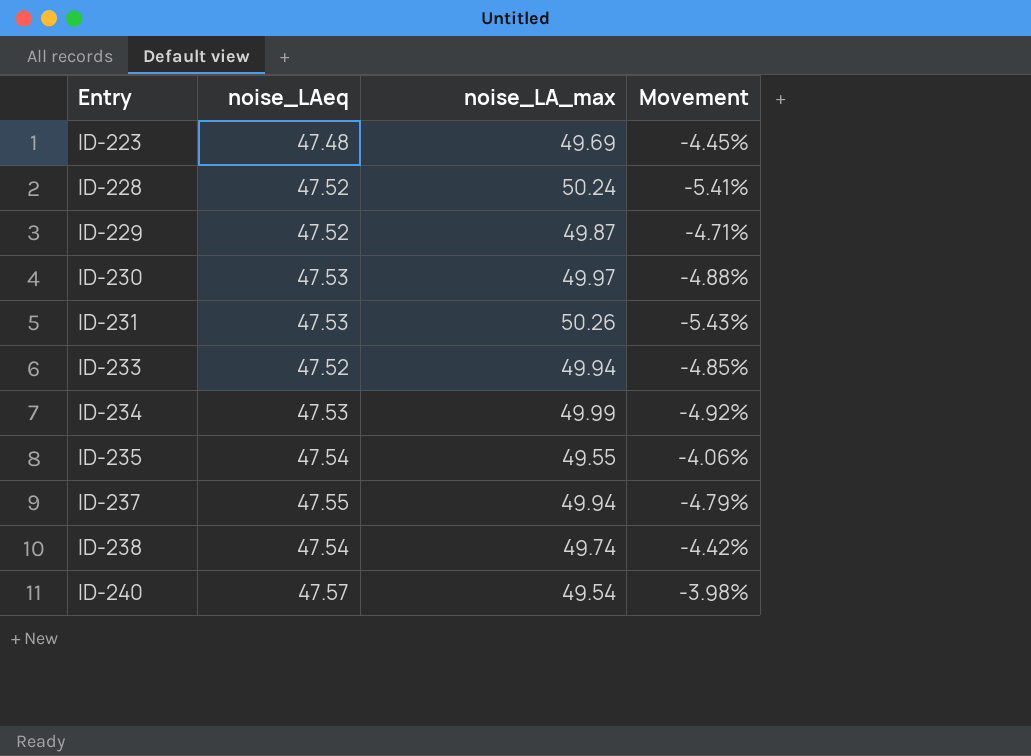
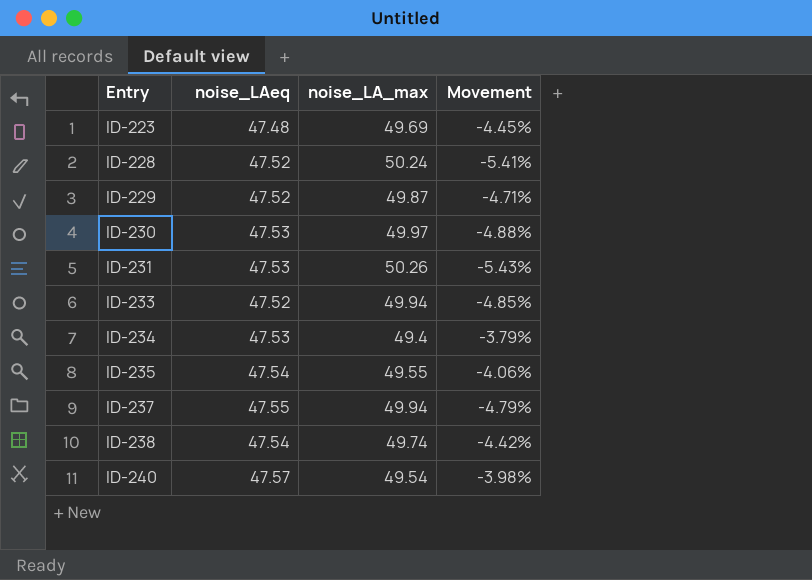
ID-234 | noise_LA_max: 49.99 -> 49.4
ID-234 | Movement: -4.92% -> -3.79%

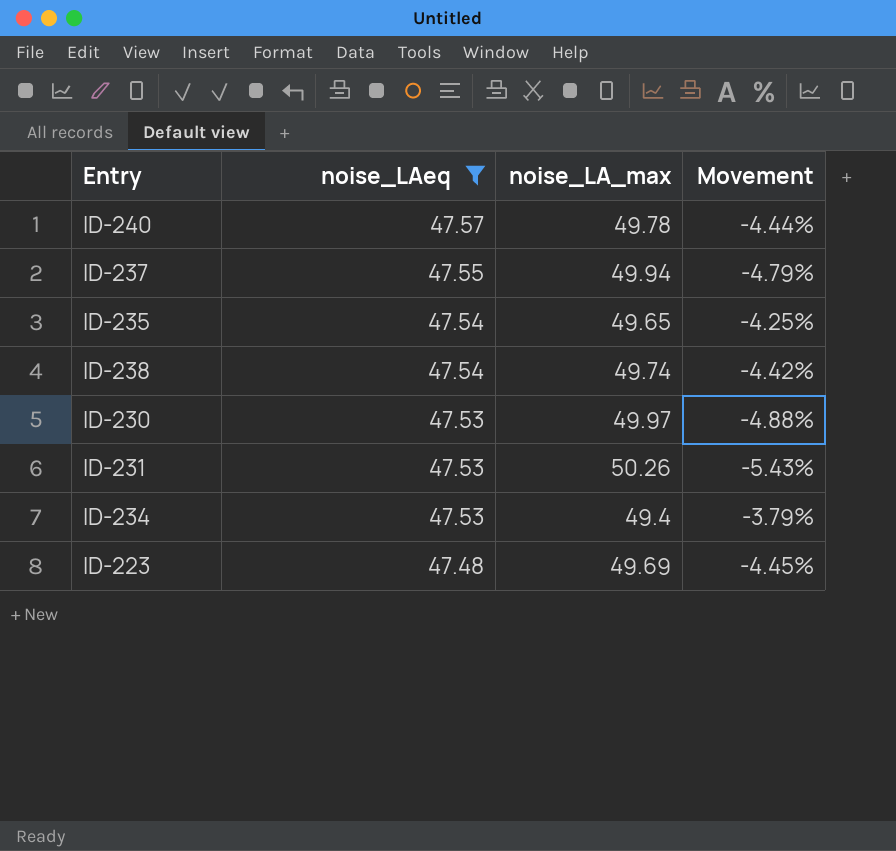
filter: none -> noise_LAeq != 47.52
row order: Entry ascending -> noise_LAeq descending
ID-240 | noise_LA_max: 49.54 -> 49.78
ID-240 | Movement: -3.98% -> -4.44%
ID-235 | noise_LA_max: 49.55 -> 49.65
ID-235 | Movement: -4.06% -> -4.25%

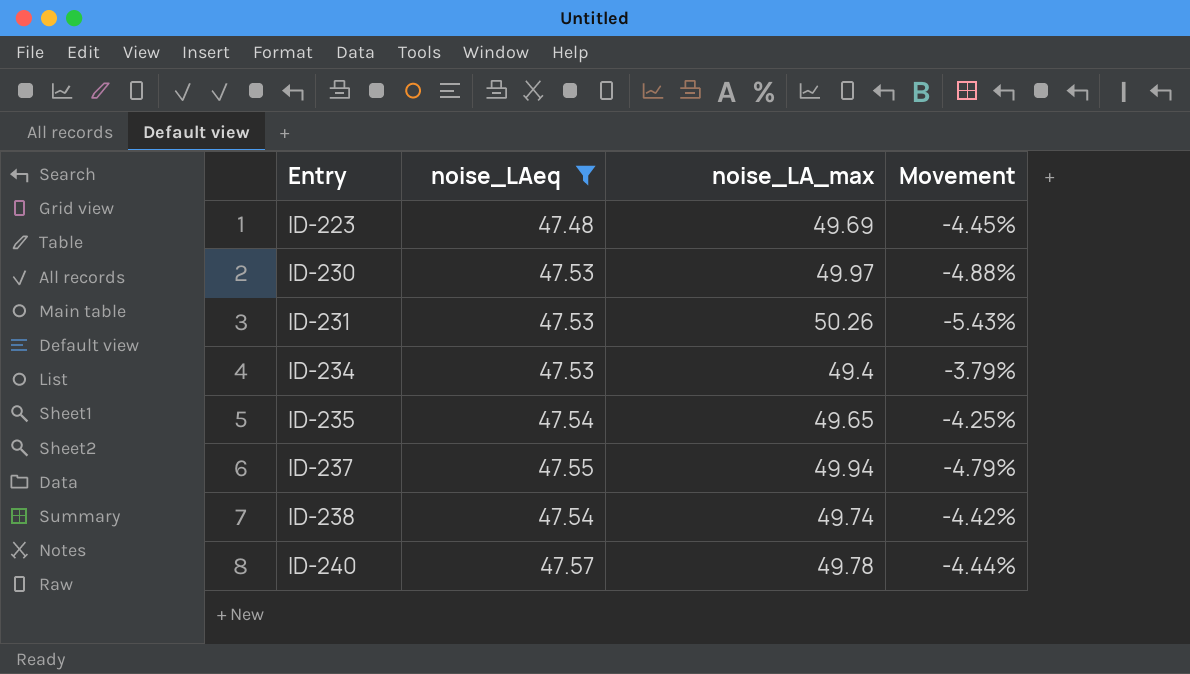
row order: noise_LAeq descending -> Entry ascending

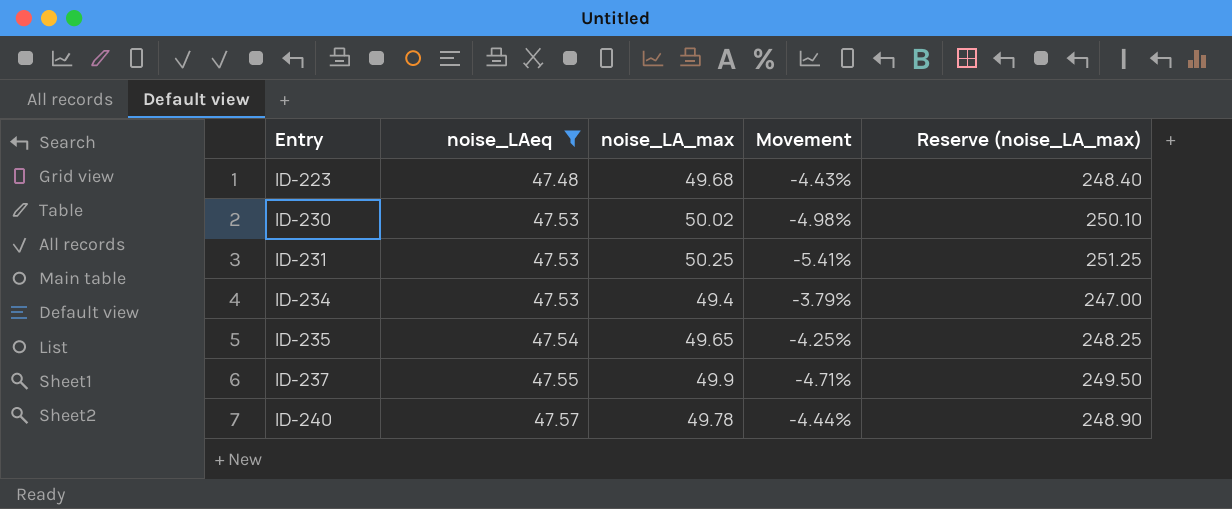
column Reserve (noise_LA_max) | formula: none -> [noise_LA_max] * 5
row ID-238: 47.54 | 49.74 | -4.42% -> none
ID-223 | noise_LA_max: 49.69 -> 49.68
ID-223 | Movement: -4.45% -> -4.43%
ID-230 | noise_LA_max: 49.97 -> 50.02
ID-230 | Movement: -4.88% -> -4.98%
ID-231 | noise_LA_max: 50.26 -> 50.25
ID-231 | Movement: -5.43% -> -5.41%
ID-237 | noise_LA_max: 49.94 -> 49.9
ID-237 | Movement: -4.79% -> -4.71%

